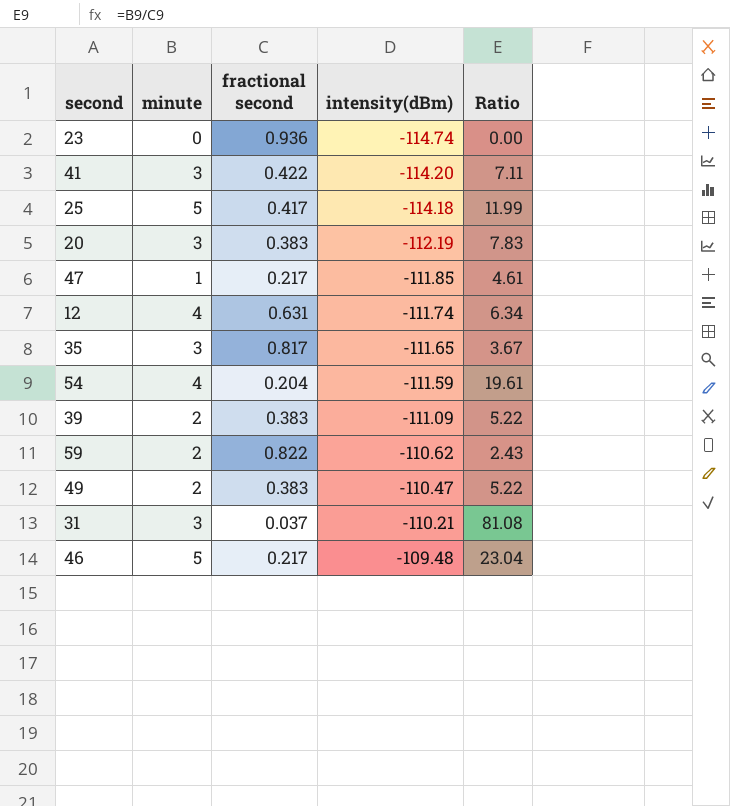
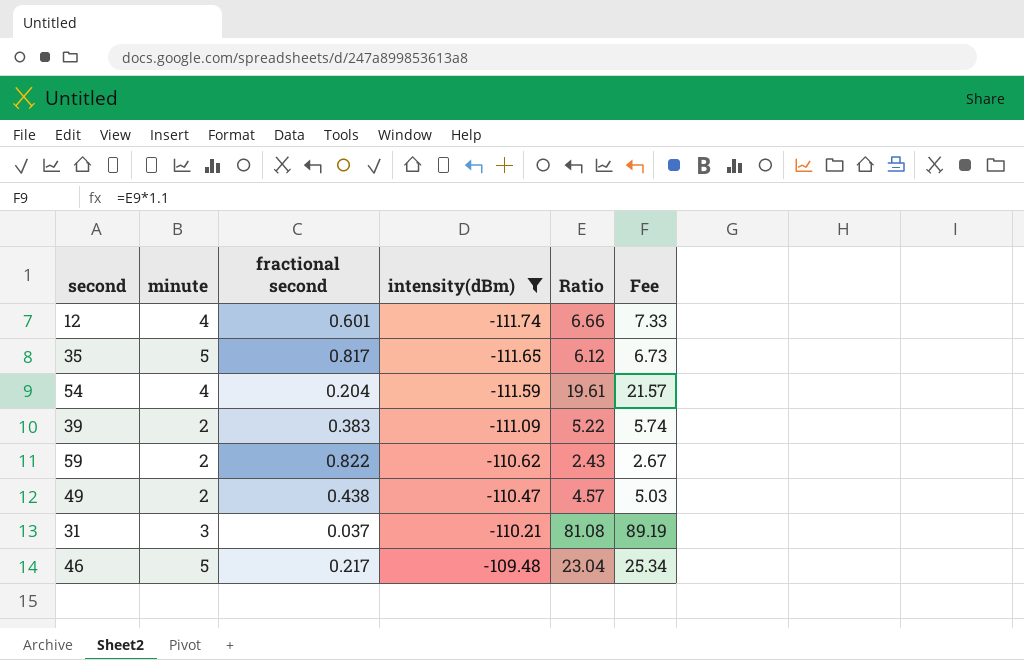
filter: none -> intensity(dBm) >= -111.74
column Fee | formula: none -> [Ratio] * 1.1
12 | fractional second: 0.631 -> 0.601
12 | Ratio: 6.34 -> 6.66
35 | minute: 3 -> 5
35 | Ratio: 3.67 -> 6.12
49 | fractional second: 0.383 -> 0.438
49 | Ratio: 5.22 -> 4.57

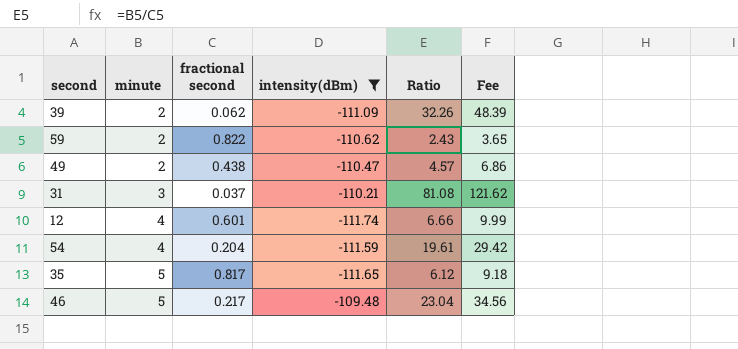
row order: intensity(dBm) ascending -> minute ascending
column Fee | formula: [Ratio] * 1.1 -> [Ratio] * 1.5
39 | fractional second: 0.383 -> 0.062
39 | Ratio: 5.22 -> 32.26

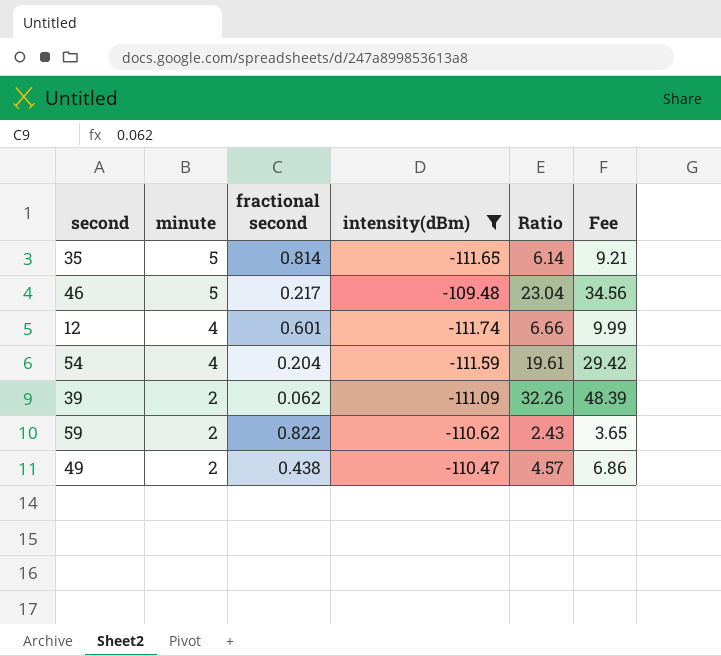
row order: minute ascending -> minute descending
row 31: 3 | 0.037 | -110.21 | 81.08 | 121.62 -> none
35 | fractional second: 0.817 -> 0.814
35 | Ratio: 6.12 -> 6.14
35 | Fee: 9.18 -> 9.21

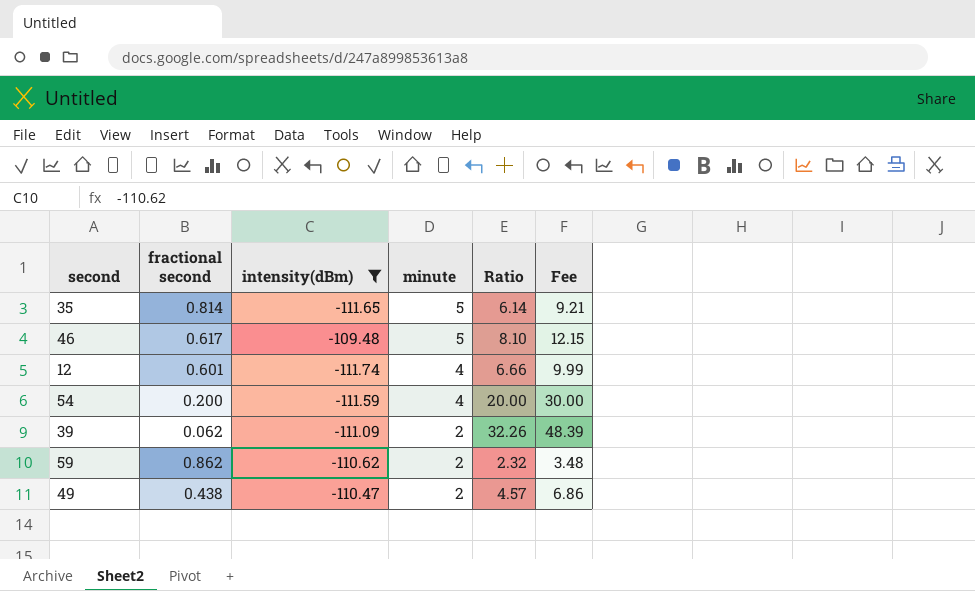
column minute | position: 2 -> 4
46 | fractional second: 0.217 -> 0.617
46 | Ratio: 23.04 -> 8.10
46 | Fee: 34.56 -> 12.15
54 | fractional second: 0.204 -> 0.200
54 | Ratio: 19.61 -> 20.00
54 | Fee: 29.42 -> 30.00
59 | fractional second: 0.822 -> 0.862
59 | Ratio: 2.43 -> 2.32
59 | Fee: 3.65 -> 3.48

